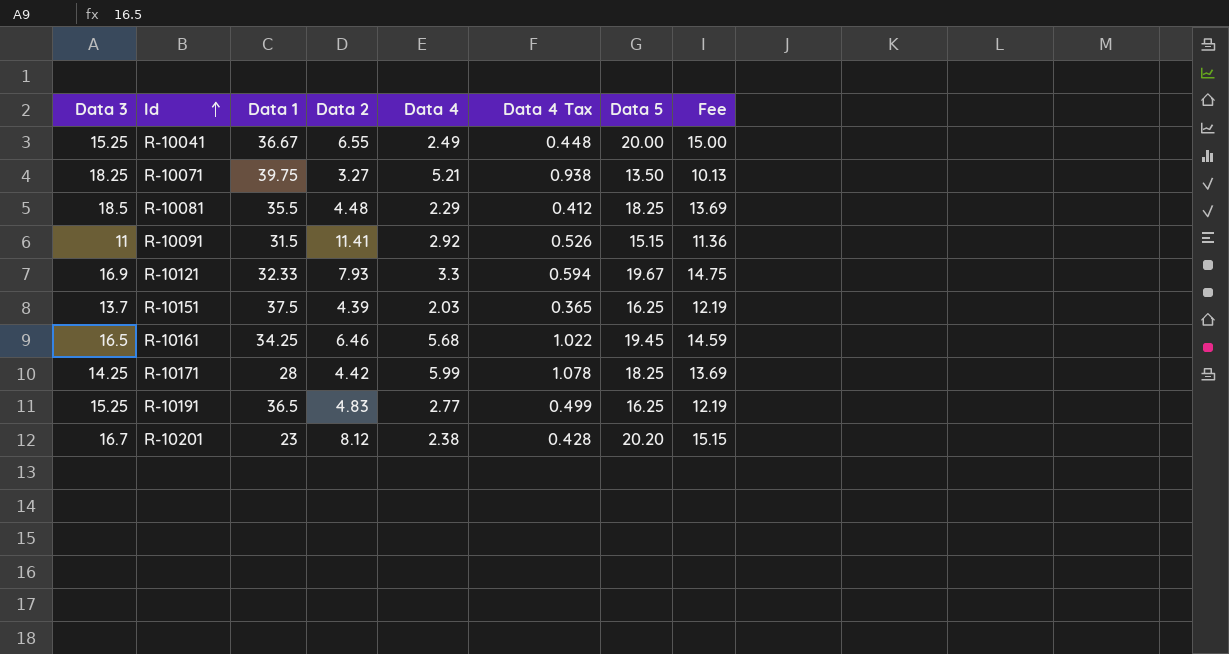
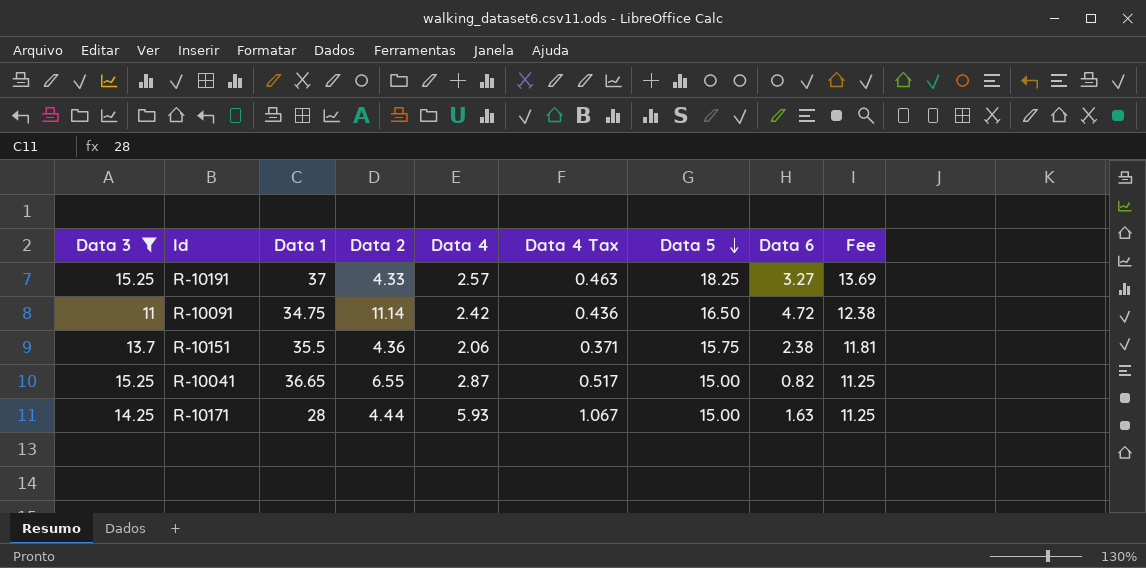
filter: none -> Data 3 <= 15.25
row order: Id ascending -> Data 5 descending
column Data 6 | position: none -> 8
R-10191 | Data 1: 36.5 -> 37
R-10191 | Data 2: 4.83 -> 4.33
R-10191 | Data 4: 2.77 -> 2.57
R-10191 | Data 4 Tax: 0.499 -> 0.463
R-10191 | Data 5: 16.25 -> 18.25
R-10191 | Fee: 12.19 -> 13.69
R-10091 | Data 1: 31.5 -> 34.75
R-10091 | Data 2: 11.41 -> 11.14
R-10091 | Data 4: 2.92 -> 2.42
R-10091 | Data 4 Tax: 0.526 -> 0.436
R-10091 | Data 5: 15.15 -> 16.50
R-10091 | Fee: 11.36 -> 12.38
R-10151 | Data 1: 37.5 -> 35.5
R-10151 | Data 2: 4.39 -> 4.36
R-10151 | Data 4: 2.03 -> 2.06
R-10151 | Data 4 Tax: 0.365 -> 0.371
R-10151 | Data 5: 16.25 -> 15.75
R-10151 | Fee: 12.19 -> 11.81
R-10041 | Data 1: 36.67 -> 36.65
R-10041 | Data 4: 2.49 -> 2.87
R-10041 | Data 4 Tax: 0.448 -> 0.517
R-10041 | Data 5: 20.00 -> 15.00
R-10041 | Fee: 15.00 -> 11.25
R-10171 | Data 2: 4.42 -> 4.44
R-10171 | Data 4: 5.99 -> 5.93
R-10171 | Data 4 Tax: 1.078 -> 1.067
R-10171 | Data 5: 18.25 -> 15.00
R-10171 | Fee: 13.69 -> 11.25

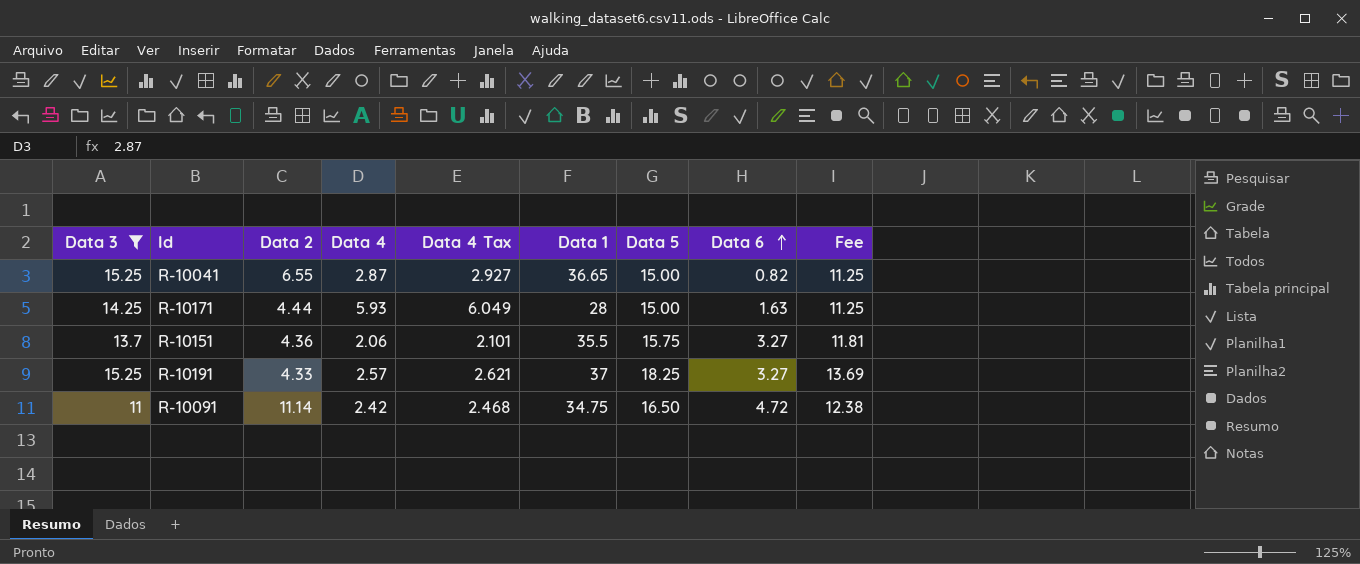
row order: Data 5 descending -> Data 6 ascending
column Data 4 Tax | formula: [Data 4] * 0.18 -> [Data 4] * 1.02
column Data 1 | position: 3 -> 6
R-10151 | Data 6: 2.38 -> 3.27

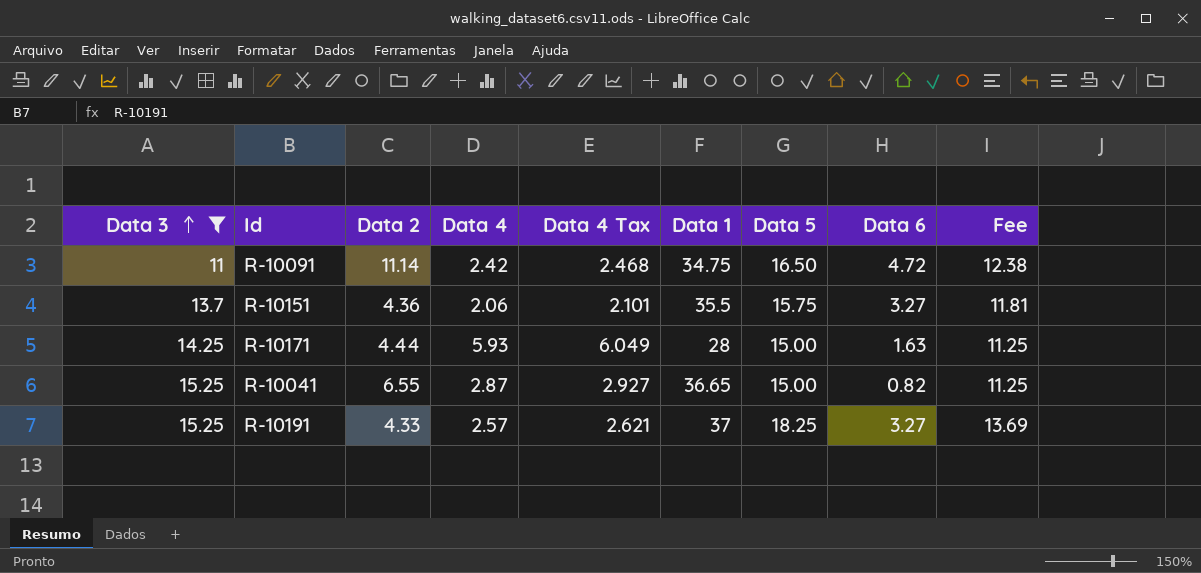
row order: Data 6 ascending -> Data 3 ascending

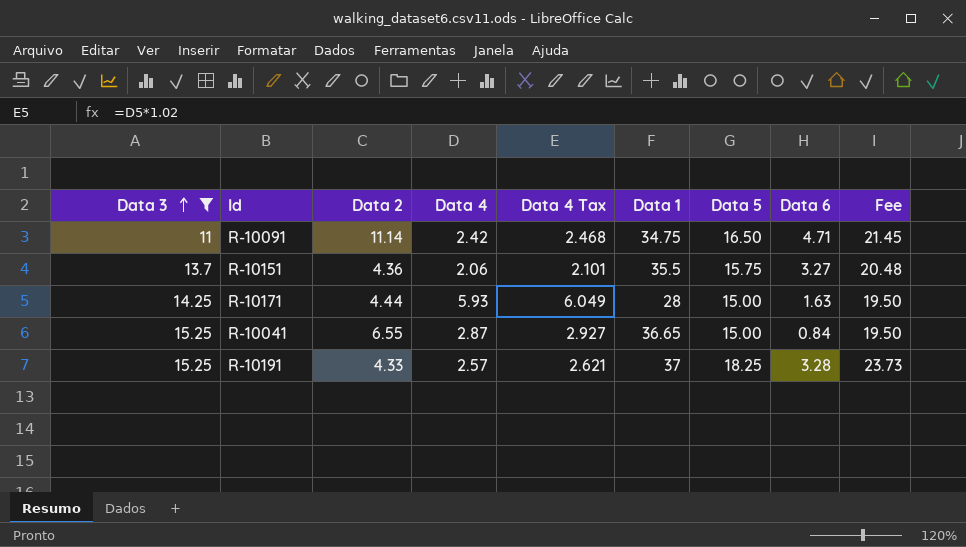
column Fee | formula: [Data 5] * 0.75 -> [Data 5] * 1.3
R-10091 | Data 6: 4.72 -> 4.71
R-10041 | Data 6: 0.82 -> 0.84
R-10191 | Data 6: 3.27 -> 3.28

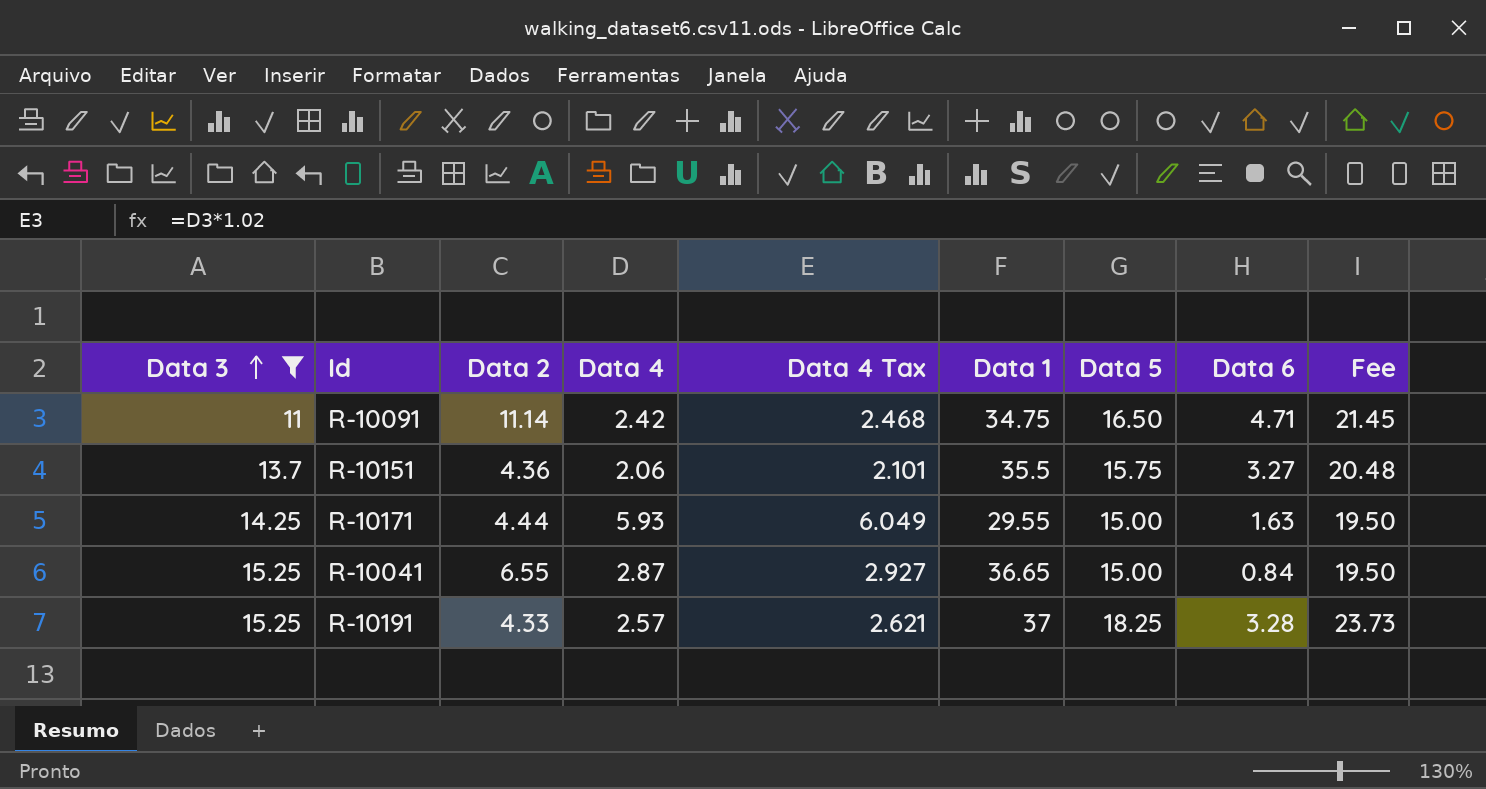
R-10171 | Data 1: 28 -> 29.55

